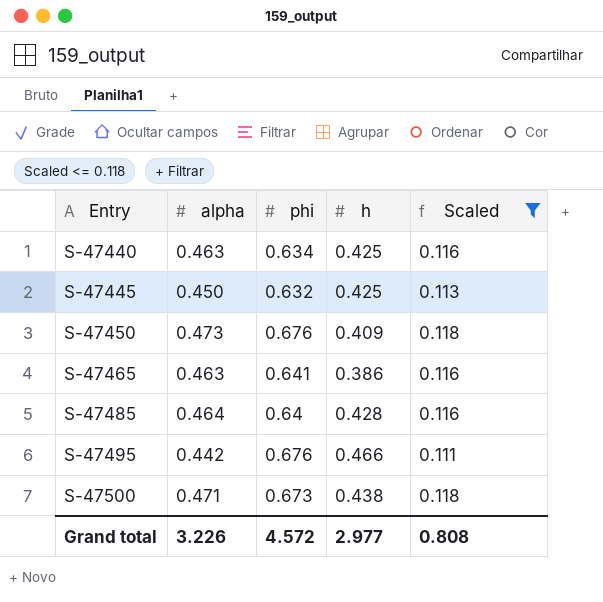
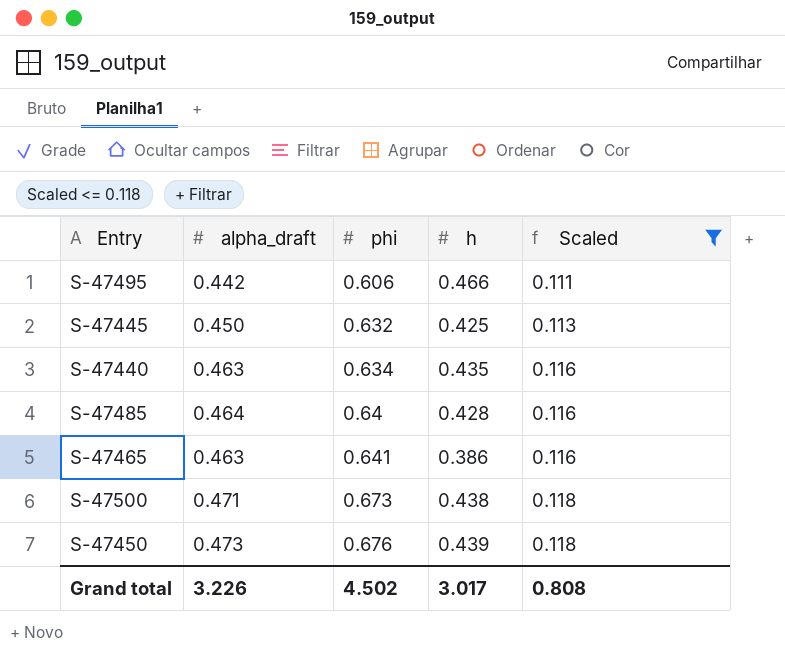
row order: Entry ascending -> phi ascending
column name: alpha -> alpha_draft
S-47495 | phi: 0.676 -> 0.606
S-47440 | h: 0.425 -> 0.435
S-47450 | h: 0.409 -> 0.439
Grand total | phi: 4.572 -> 4.502
Grand total | h: 2.977 -> 3.017

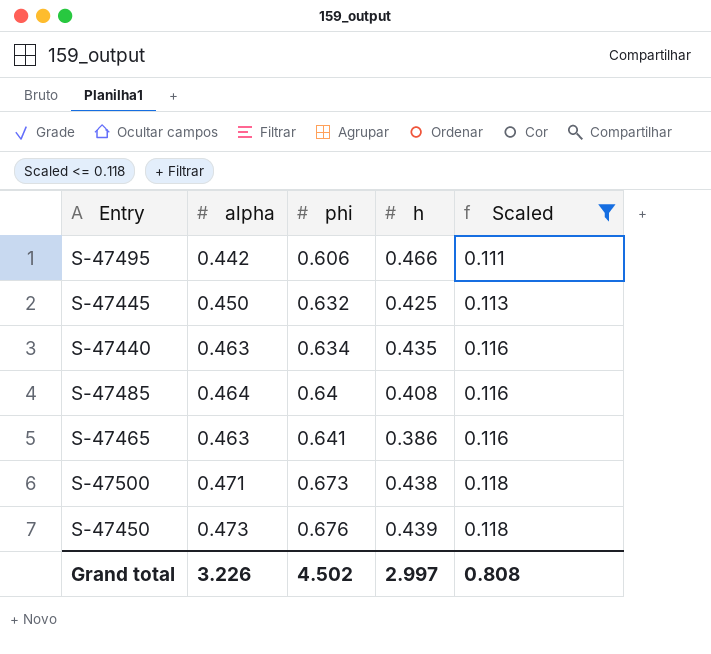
column name: alpha_draft -> alpha
S-47485 | h: 0.428 -> 0.408
Grand total | h: 3.017 -> 2.997

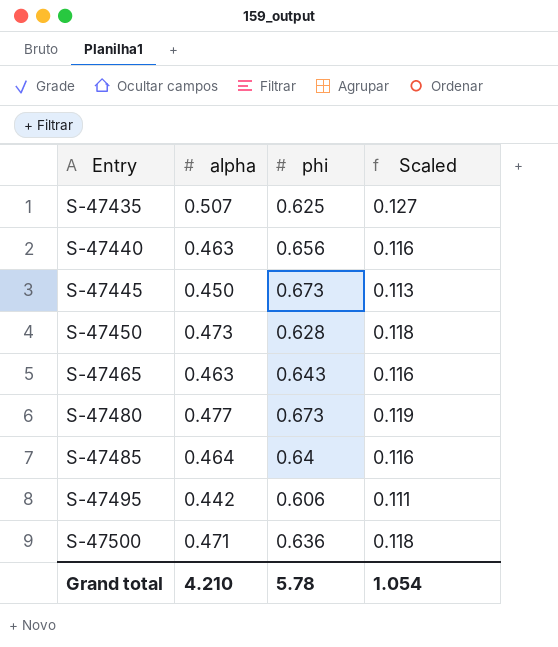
filter: Scaled <= 0.118 -> none
row order: phi ascending -> Entry ascending
column h | position: 4 -> none
S-47440 | phi: 0.634 -> 0.656
S-47445 | phi: 0.632 -> 0.673
S-47450 | phi: 0.676 -> 0.628
S-47465 | phi: 0.641 -> 0.643
S-47500 | phi: 0.673 -> 0.636
Grand total | alpha: 3.226 -> 4.210
Grand total | phi: 4.502 -> 5.78
Grand total | Scaled: 0.808 -> 1.054

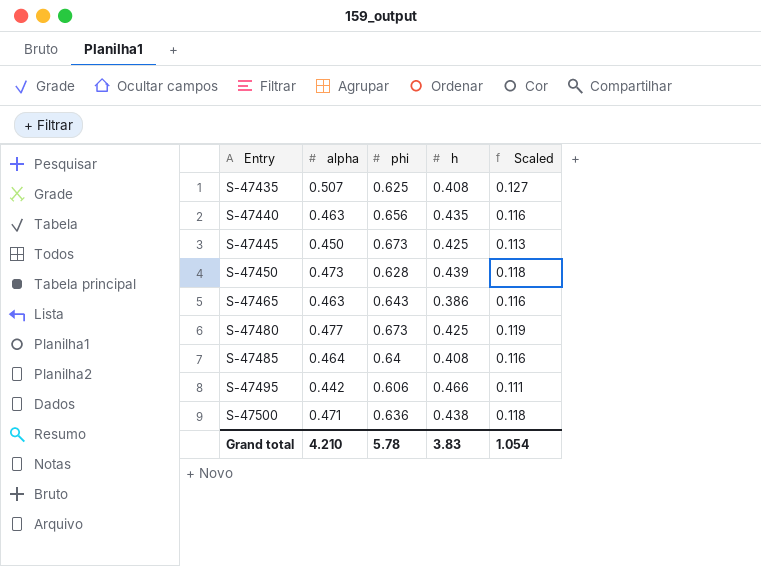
column h | position: none -> 4

